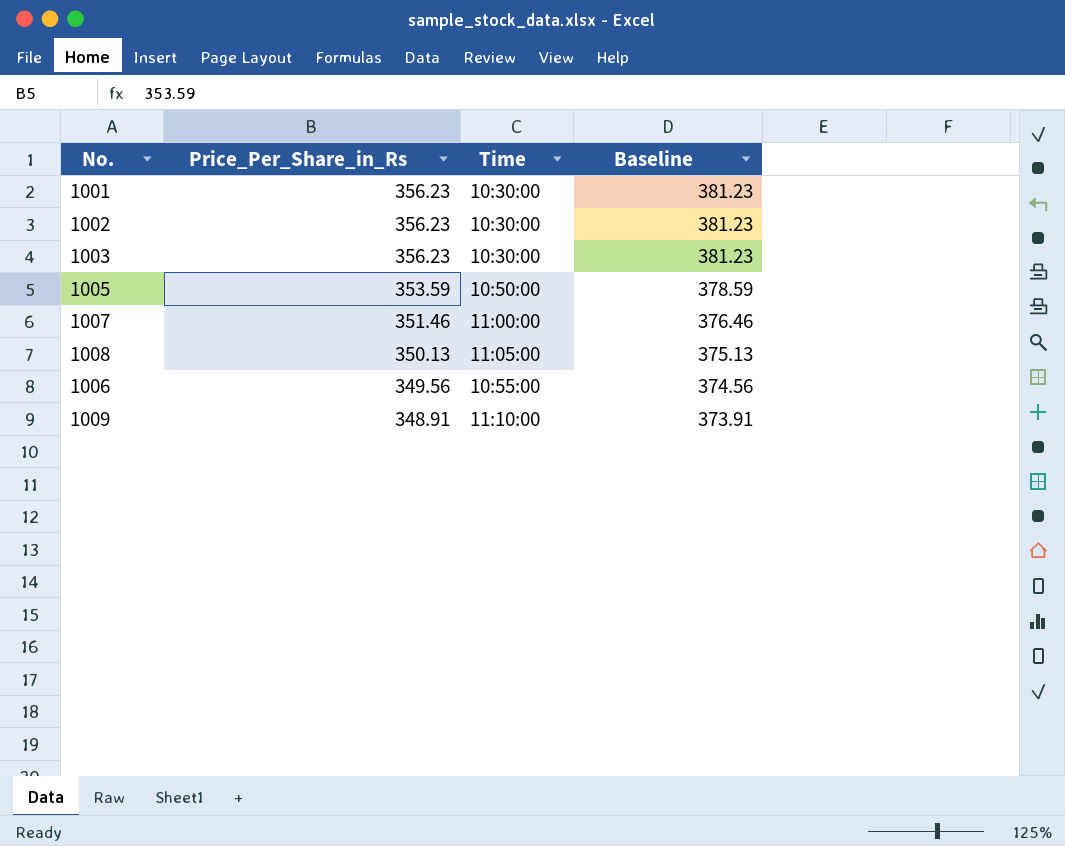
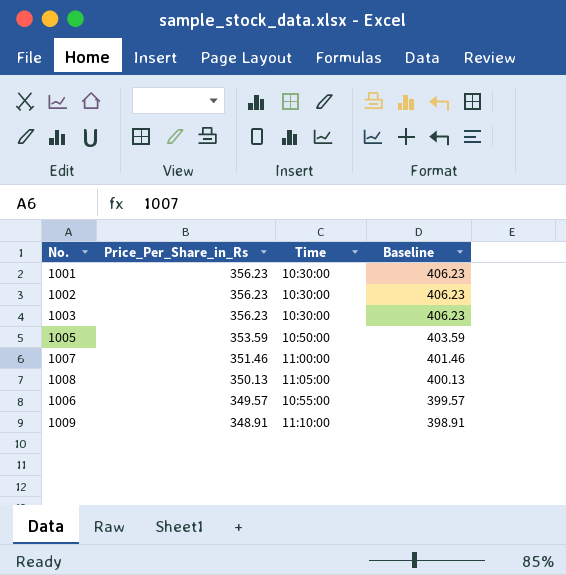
column Baseline | formula: [Price_Per_Share_in_Rs] + 25 -> [Price_Per_Share_in_Rs] + 50
1006 | Price_Per_Share_in_Rs: 349.56 -> 349.57

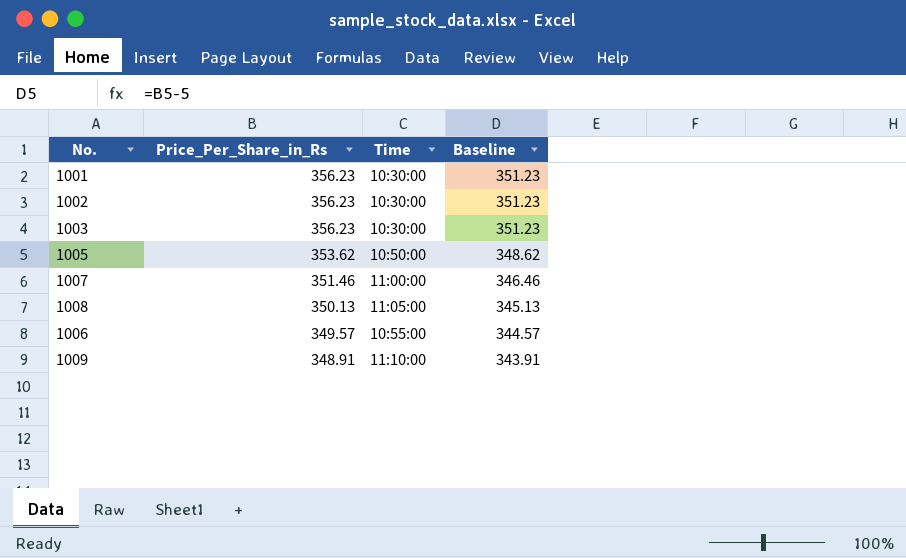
column Baseline | formula: [Price_Per_Share_in_Rs] + 50 -> [Price_Per_Share_in_Rs] - 5
1005 | Price_Per_Share_in_Rs: 353.59 -> 353.62

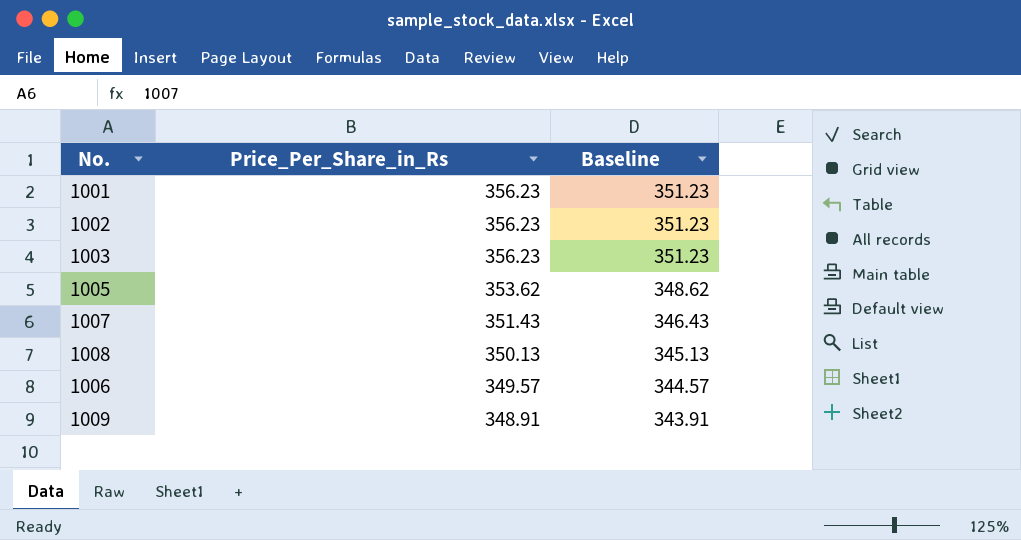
column Time | position: 3 -> none
1007 | Price_Per_Share_in_Rs: 351.46 -> 351.43
1007 | Baseline: 346.46 -> 346.43

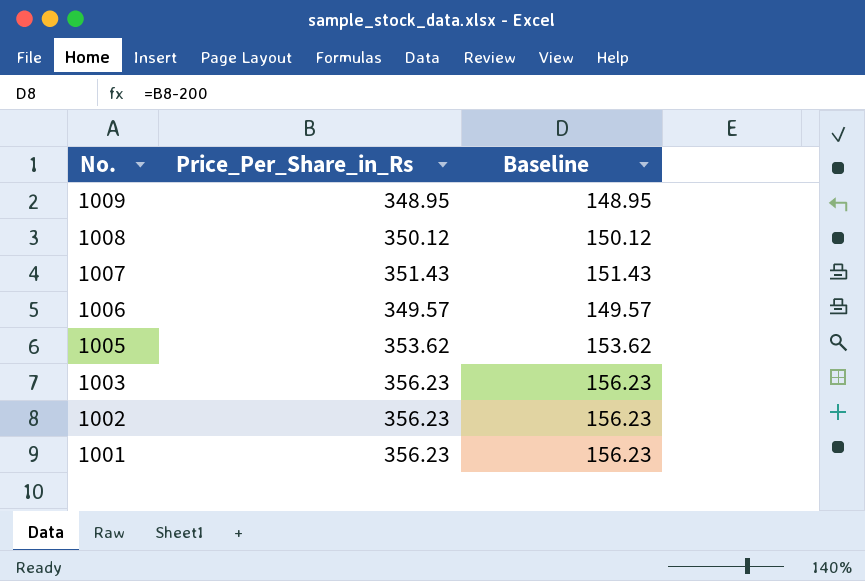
row order: Price_Per_Share_in_Rs descending -> No. descending
column Baseline | formula: [Price_Per_Share_in_Rs] - 5 -> [Price_Per_Share_in_Rs] - 200
1009 | Price_Per_Share_in_Rs: 348.91 -> 348.95
1008 | Price_Per_Share_in_Rs: 350.13 -> 350.12

